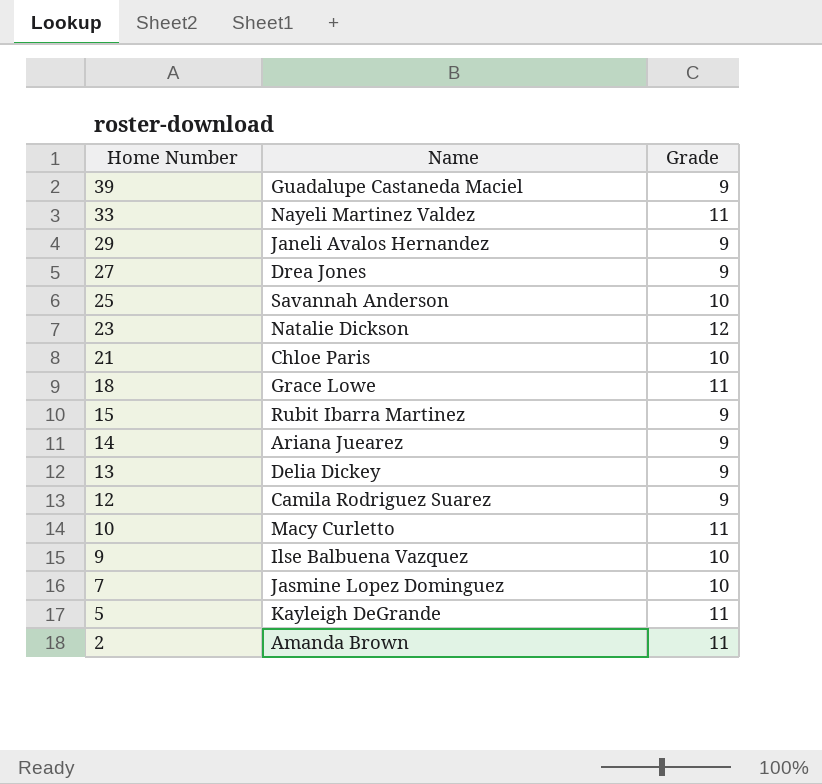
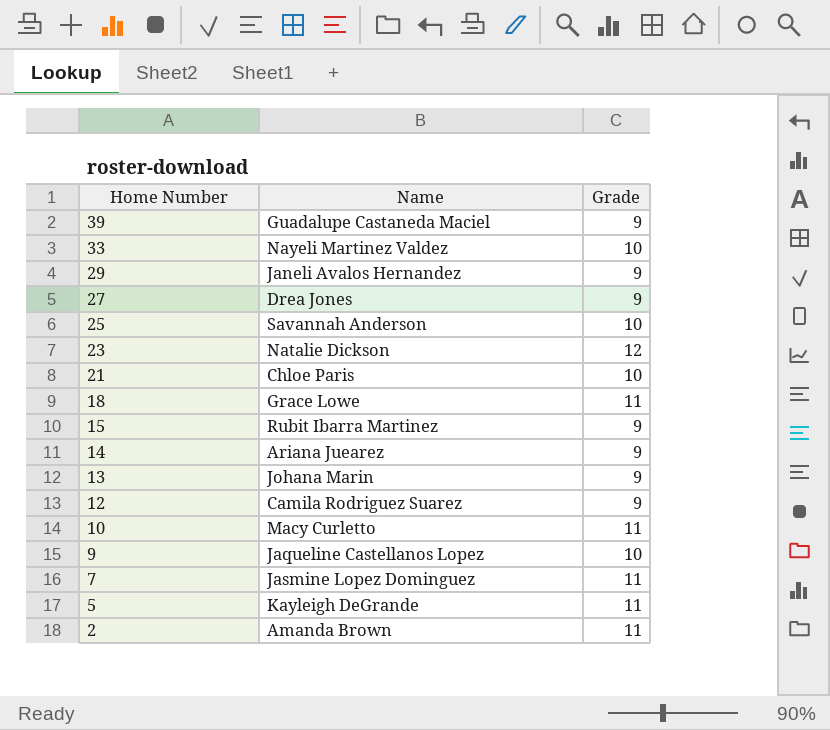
33 | Grade: 11 -> 10
13 | Name: Delia Dickey -> Johana Marin
9 | Name: Ilse Balbuena Vazquez -> Jaqueline Castellanos Lopez
7 | Grade: 10 -> 11

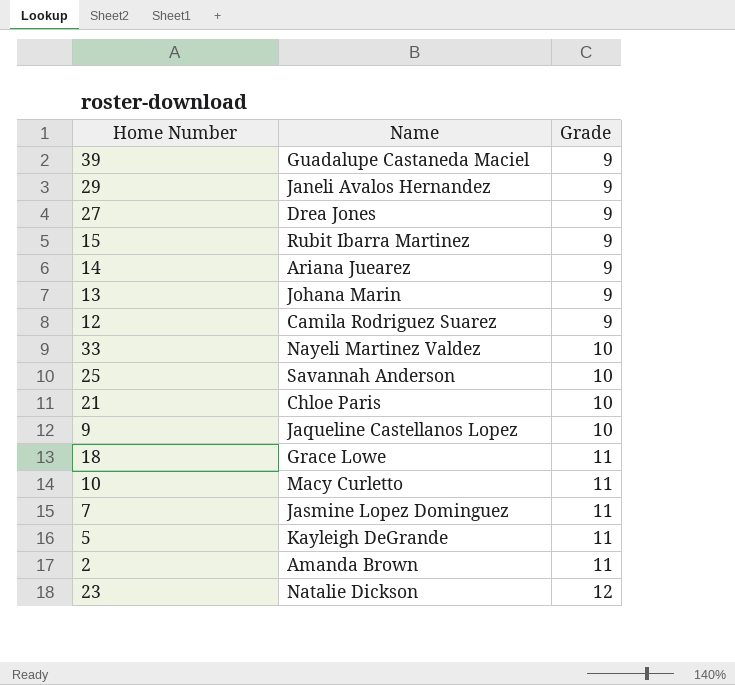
row order: Home Number descending -> Grade ascending

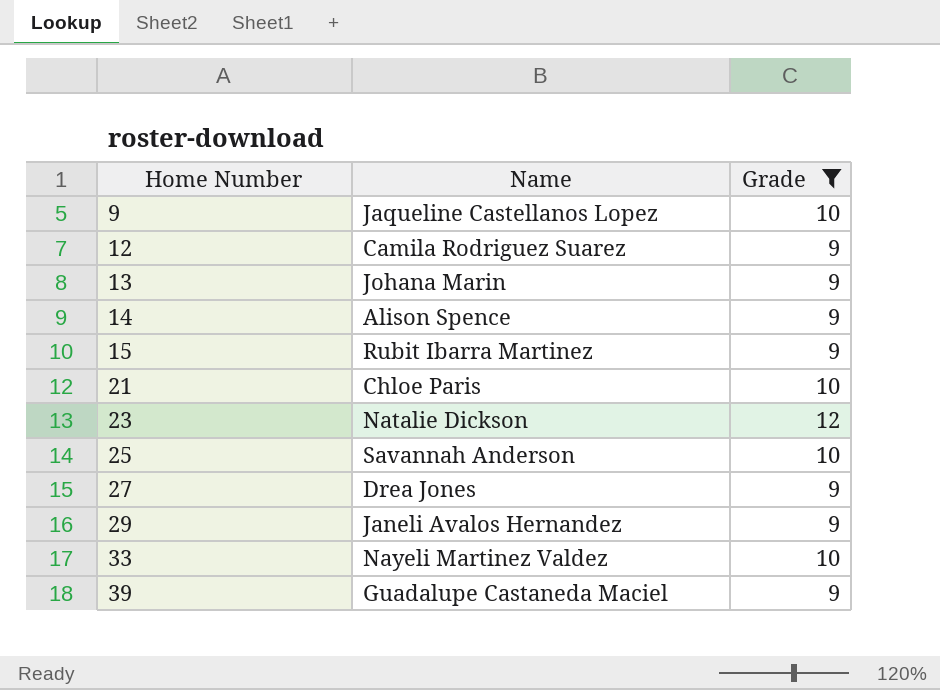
filter: none -> Grade != 11
row order: Grade ascending -> Home Number ascending
14 | Name: Ariana Juearez -> Alison Spence

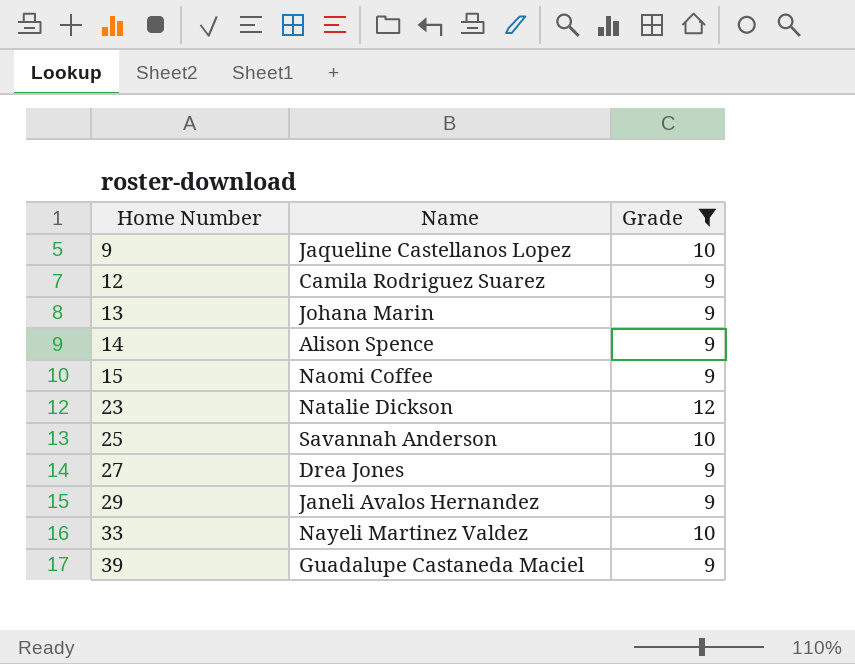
row 21: Chloe Paris | 10 -> none
15 | Name: Rubit Ibarra Martinez -> Naomi Coffee

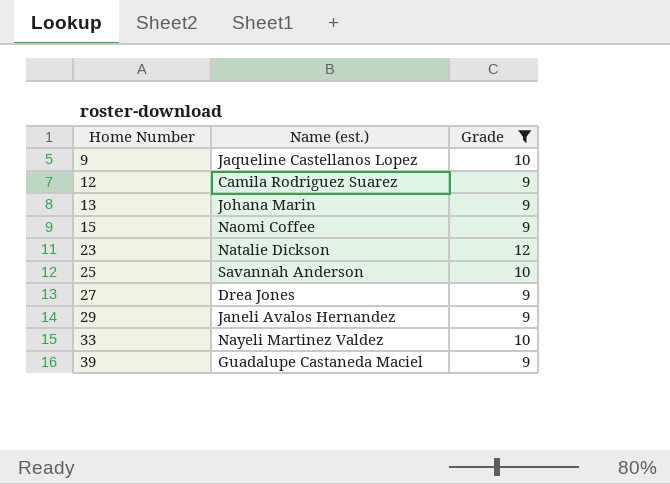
column name: Name -> Name (est.)
row 14: Alison Spence | 9 -> none

